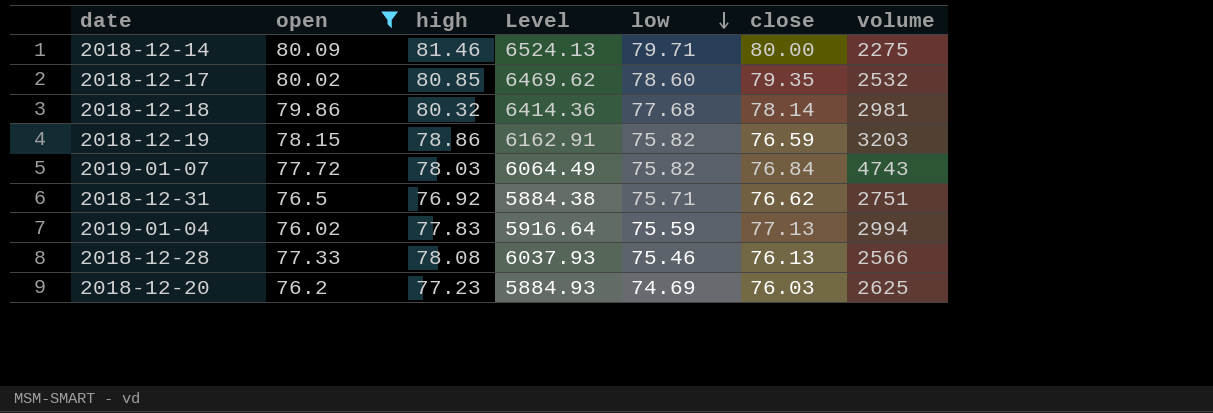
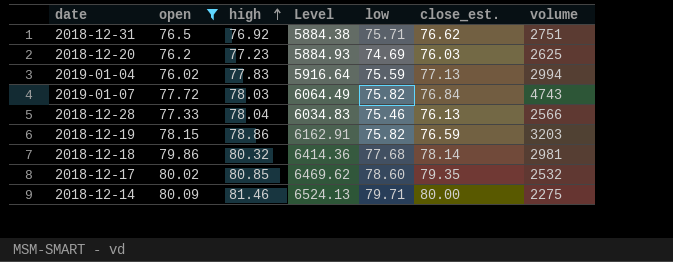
row order: low descending -> high ascending
column name: close -> close_est.
2018-12-28 | high: 78.08 -> 78.04
2018-12-28 | Level: 6037.93 -> 6034.83

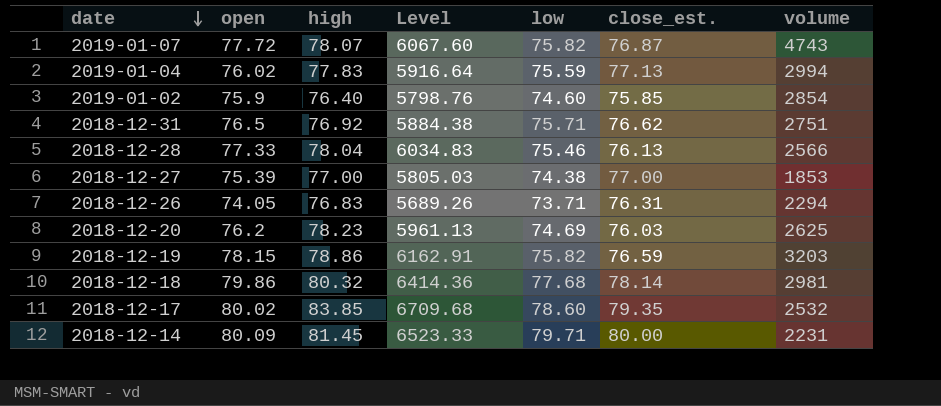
filter: open >= 76.02 -> none
row order: high ascending -> date descending
2019-01-07 | high: 78.03 -> 78.07
2019-01-07 | Level: 6064.49 -> 6067.60
2019-01-07 | close_est.: 76.84 -> 76.87
2018-12-20 | high: 77.23 -> 78.23
2018-12-20 | Level: 5884.93 -> 5961.13
2018-12-17 | high: 80.85 -> 83.85
2018-12-17 | Level: 6469.62 -> 6709.68
2018-12-14 | high: 81.46 -> 81.45
2018-12-14 | Level: 6524.13 -> 6523.33
2018-12-14 | volume: 2275 -> 2231

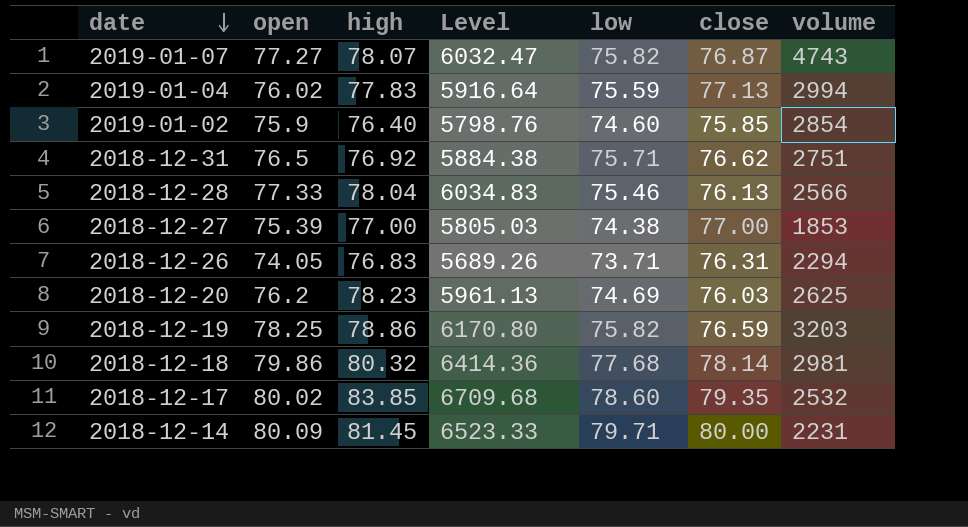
column name: close_est. -> close
2019-01-07 | open: 77.72 -> 77.27
2019-01-07 | Level: 6067.60 -> 6032.47
2018-12-19 | open: 78.15 -> 78.25
2018-12-19 | Level: 6162.91 -> 6170.80

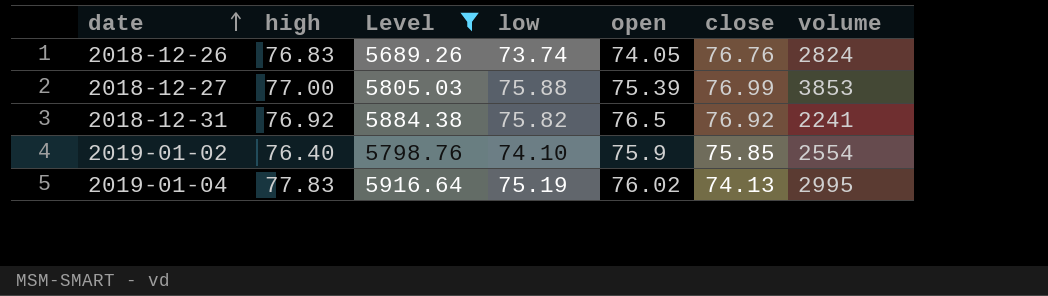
filter: none -> Level <= 5916.64
row order: date descending -> date ascending
column open | position: 2 -> 5
2018-12-26 | low: 73.71 -> 73.74
2018-12-26 | close: 76.31 -> 76.76
2018-12-26 | volume: 2294 -> 2824
2018-12-27 | low: 74.38 -> 75.88
2018-12-27 | close: 77.00 -> 76.99
2018-12-27 | volume: 1853 -> 3853
2018-12-31 | low: 75.71 -> 75.82
2018-12-31 | close: 76.62 -> 76.92
2018-12-31 | volume: 2751 -> 2241
2019-01-02 | low: 74.60 -> 74.10
2019-01-02 | volume: 2854 -> 2554
2019-01-04 | low: 75.59 -> 75.19
2019-01-04 | close: 77.13 -> 74.13
2019-01-04 | volume: 2994 -> 2995

